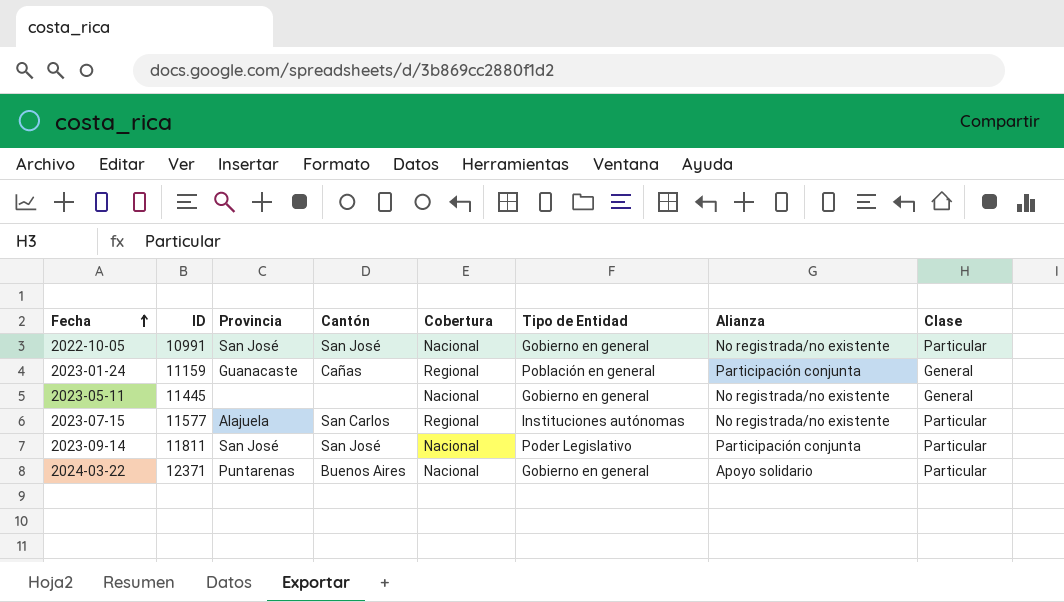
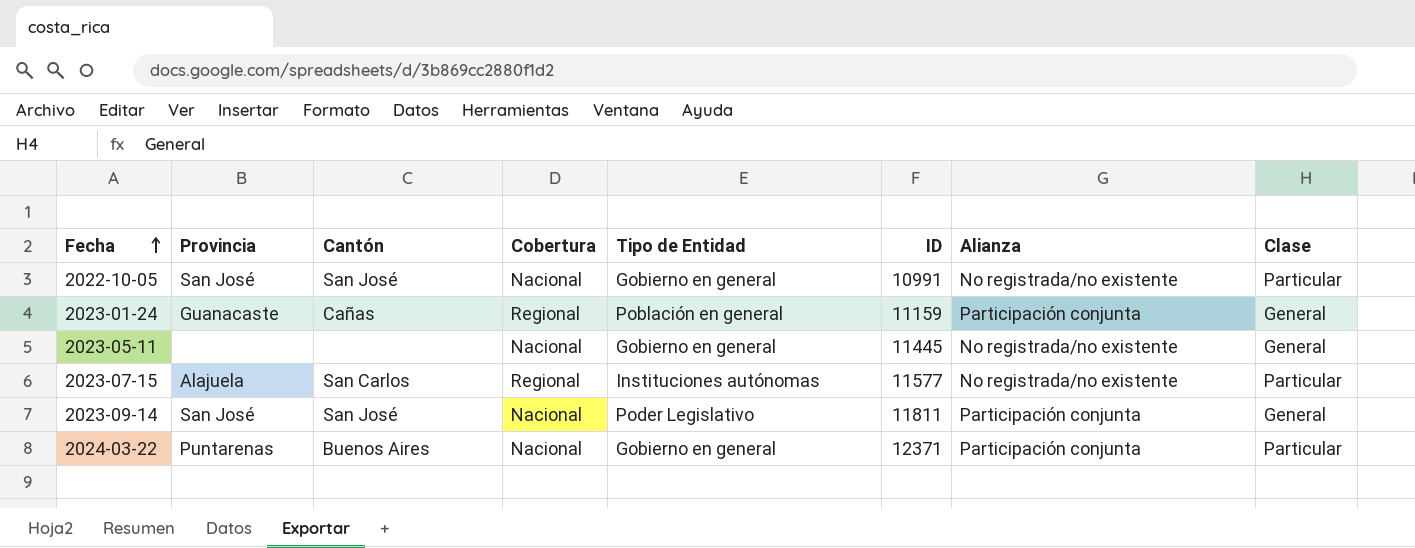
column ID | position: 2 -> 6
2023-09-14 | Clase: Particular -> General
2024-03-22 | Alianza: Apoyo solidario -> Participación conjunta

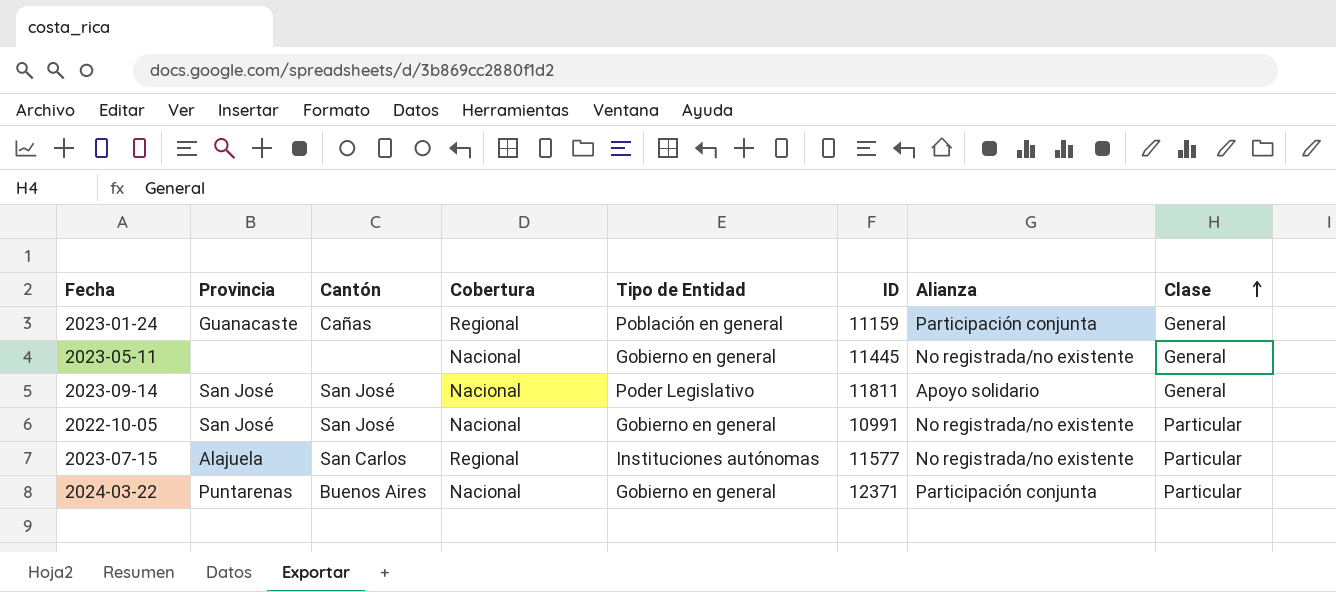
row order: Fecha ascending -> Clase ascending
2023-09-14 | Alianza: Participación conjunta -> Apoyo solidario

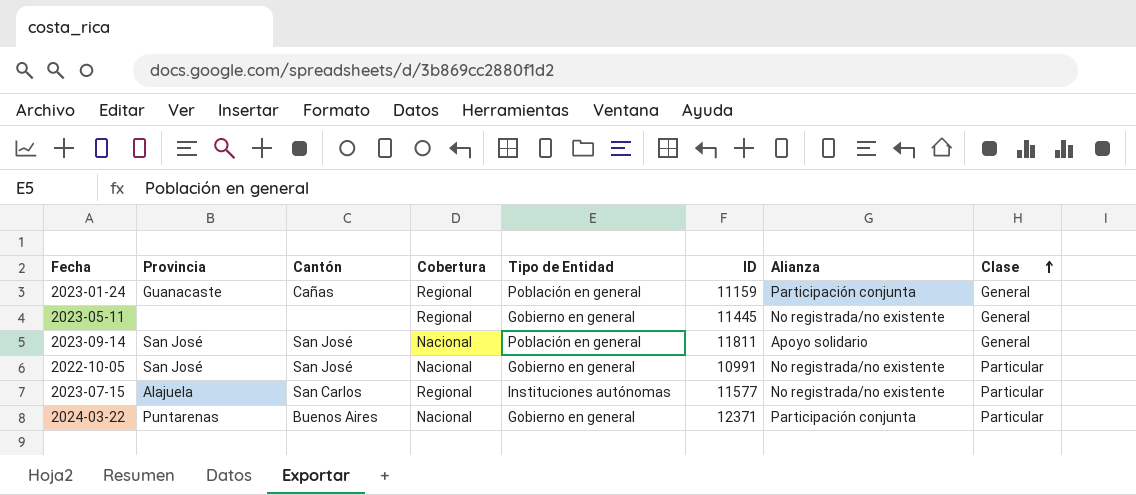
2023-05-11 | Cobertura: Nacional -> Regional
2023-09-14 | Tipo de Entidad: Poder Legislativo -> Población en general

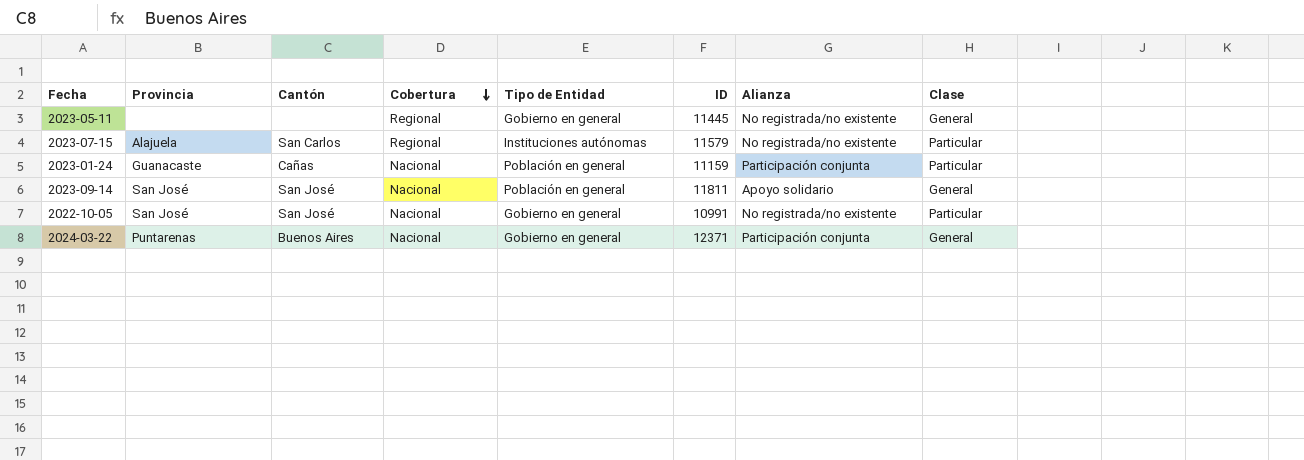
row order: Clase ascending -> Cobertura descending
2023-07-15 | ID: 11577 -> 11579
2023-01-24 | Cobertura: Regional -> Nacional
2023-01-24 | Clase: General -> Particular
2024-03-22 | Clase: Particular -> General

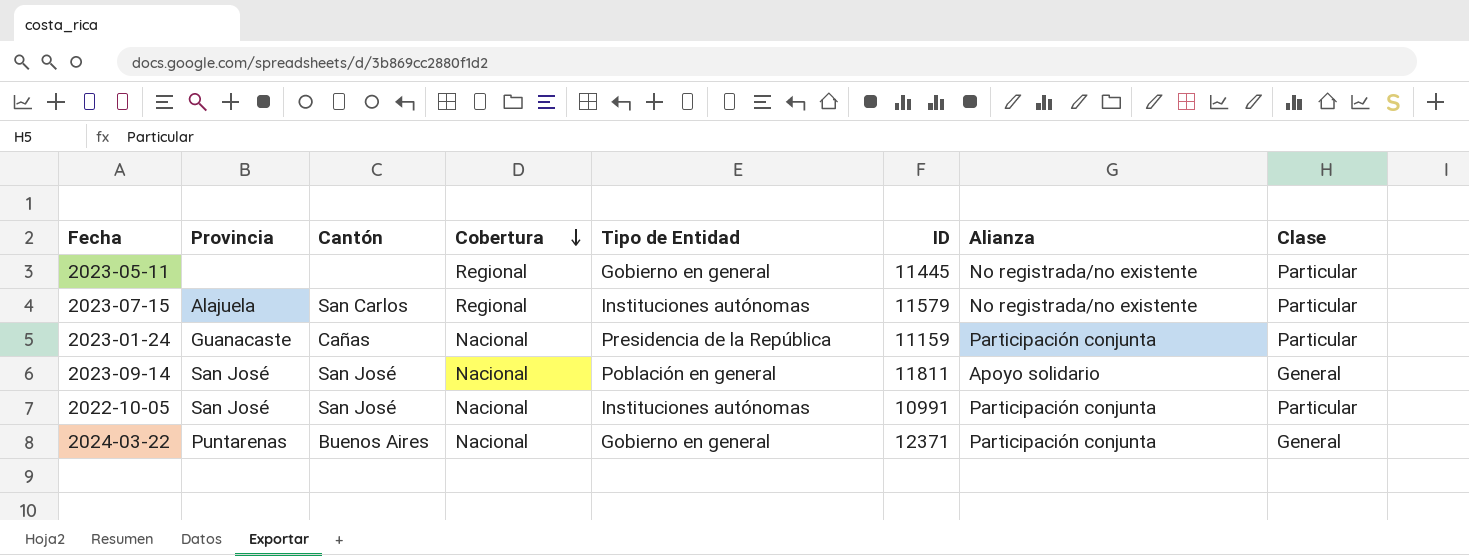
2023-05-11 | Clase: General -> Particular
2023-01-24 | Tipo de Entidad: Población en general -> Presidencia de la República
2022-10-05 | Tipo de Entidad: Gobierno en general -> Instituciones autónomas
2022-10-05 | Alianza: No registrada/no existente -> Participación conjunta

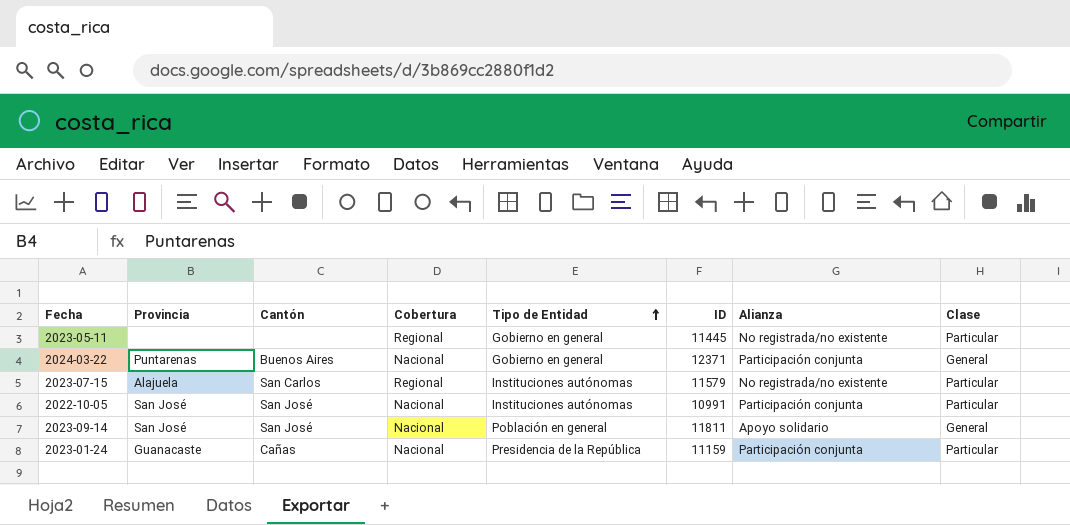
row order: Cobertura descending -> Tipo de Entidad ascending

